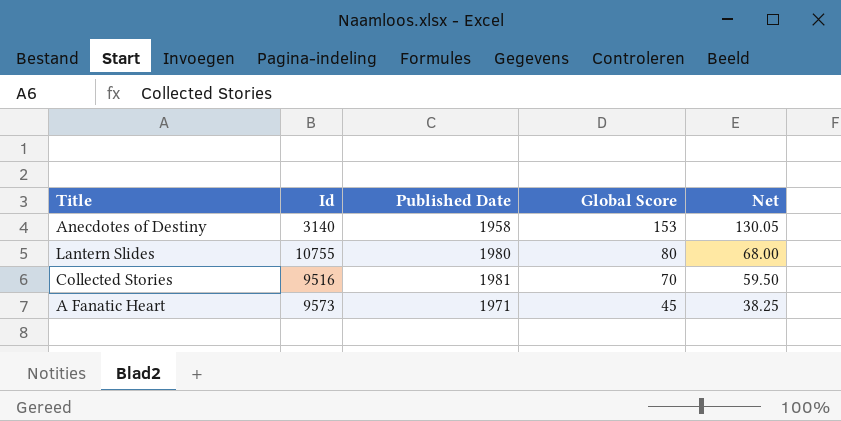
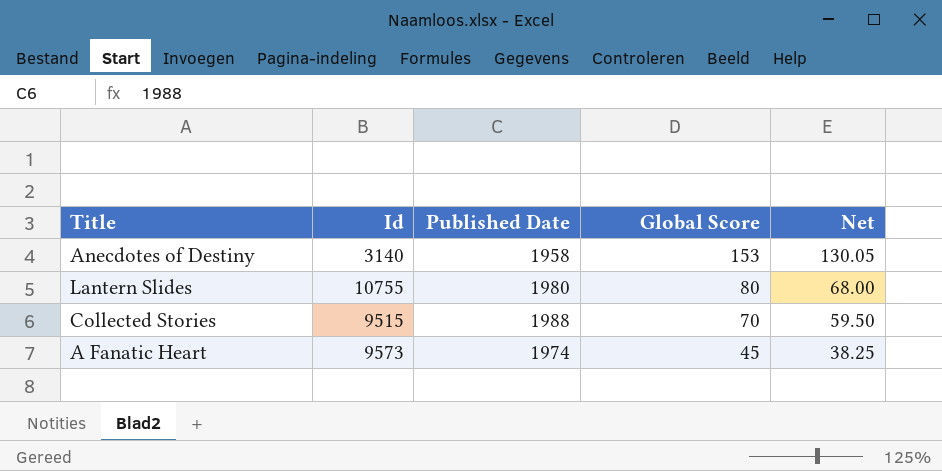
Collected Stories | Id: 9516 -> 9515
Collected Stories | Published Date: 1981 -> 1988
A Fanatic Heart | Published Date: 1971 -> 1974

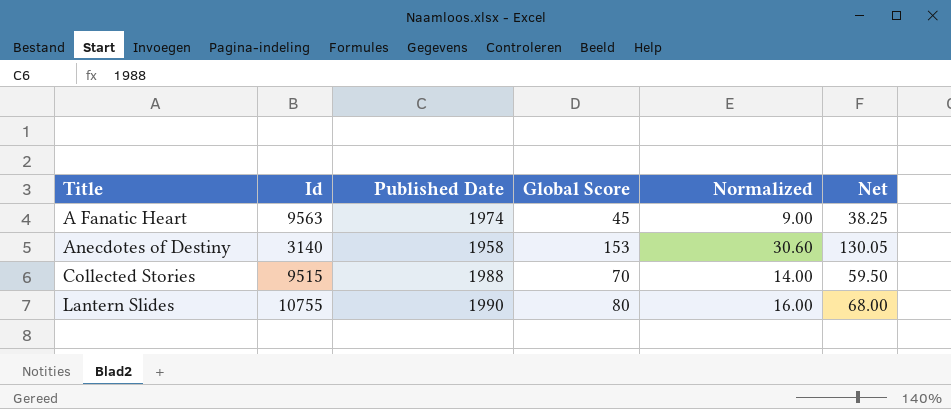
row order: Global Score descending -> Title ascending
column Normalized | formula: none -> [Global Score] * 0.2
A Fanatic Heart | Id: 9573 -> 9563
Lantern Slides | Published Date: 1980 -> 1990

